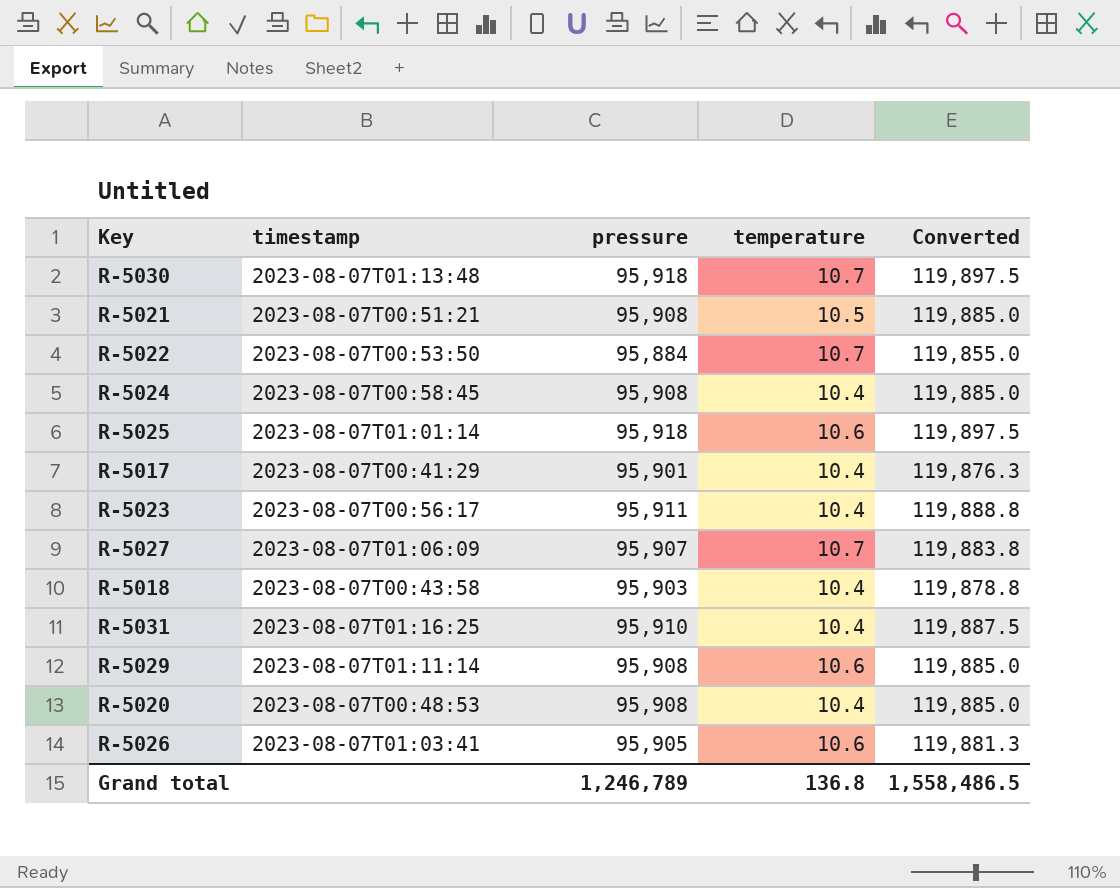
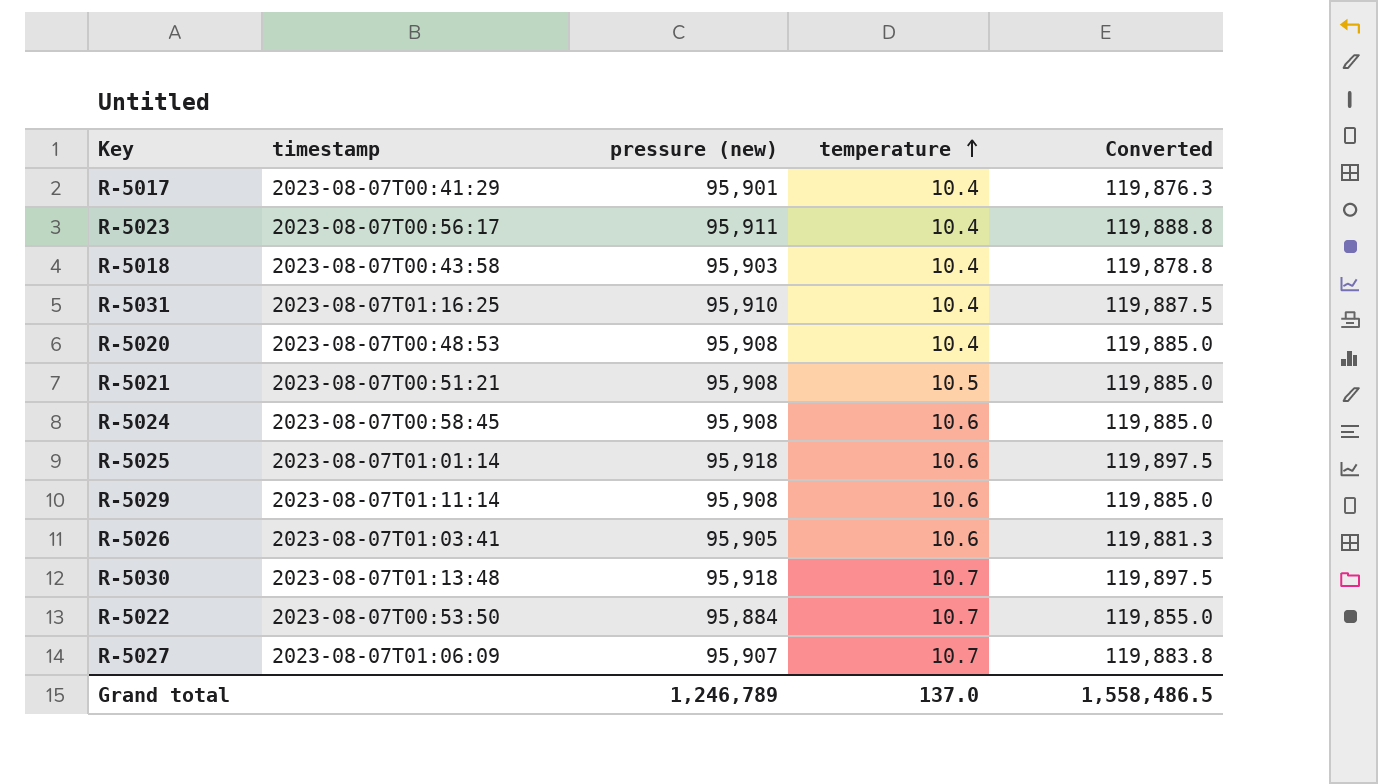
row order: none -> temperature ascending
column name: pressure -> pressure (new)
R-5024 | temperature: 10.4 -> 10.6
Grand total | temperature: 136.8 -> 137.0

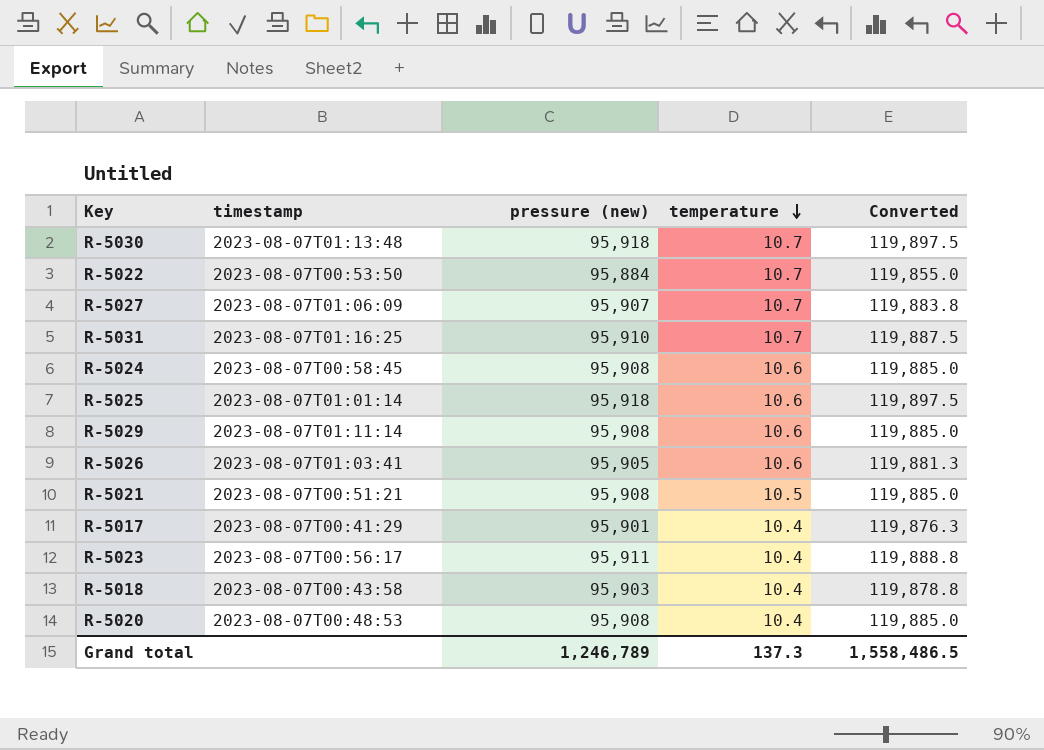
row order: temperature ascending -> temperature descending
R-5031 | temperature: 10.4 -> 10.7
Grand total | temperature: 137.0 -> 137.3

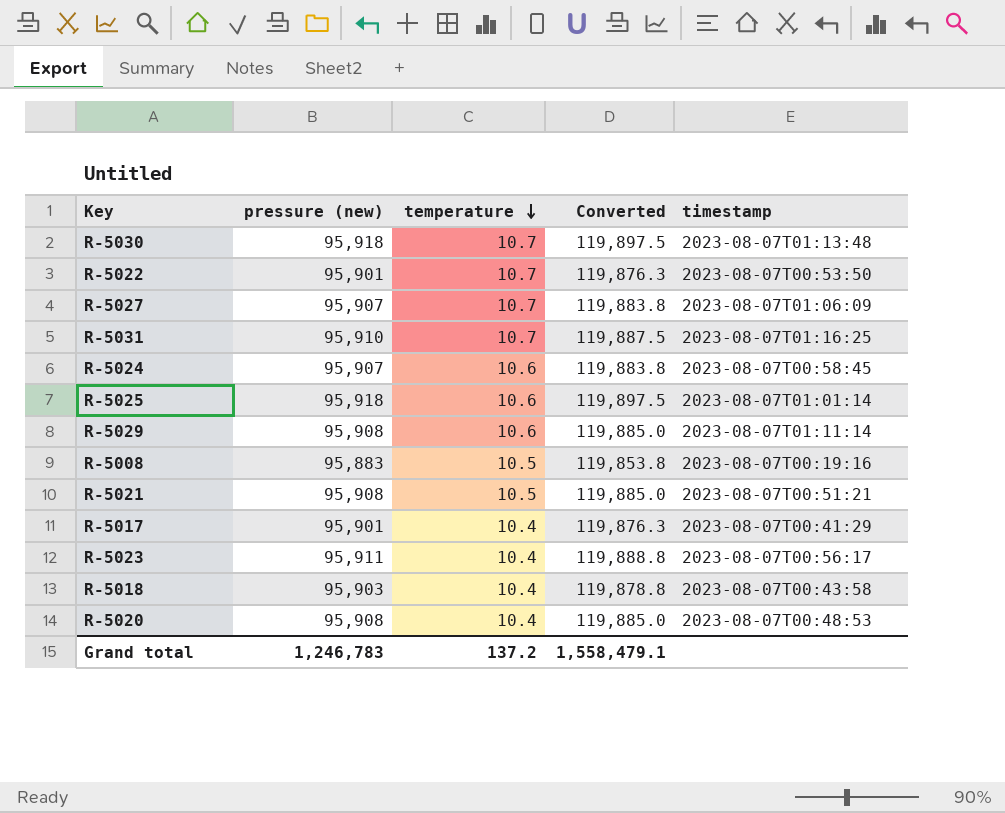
column timestamp | position: 2 -> 5
row R-5026: 2023-08-07T01:03:41 | 95,905 | 10.6 | 119,881.3 -> none
R-5022 | pressure (new): 95,884 -> 95,901
R-5022 | Converted: 119,855.0 -> 119,876.3
R-5024 | pressure (new): 95,908 -> 95,907
R-5024 | Converted: 119,885.0 -> 119,883.8
row R-5008: none -> 95,883 | 10.5 | 119,853.8 | 2023-08-07T00:19:16
Grand total | pressure (new): 1,246,789 -> 1,246,783
Grand total | temperature: 137.3 -> 137.2
Grand total | Converted: 1,558,486.5 -> 1,558,479.1

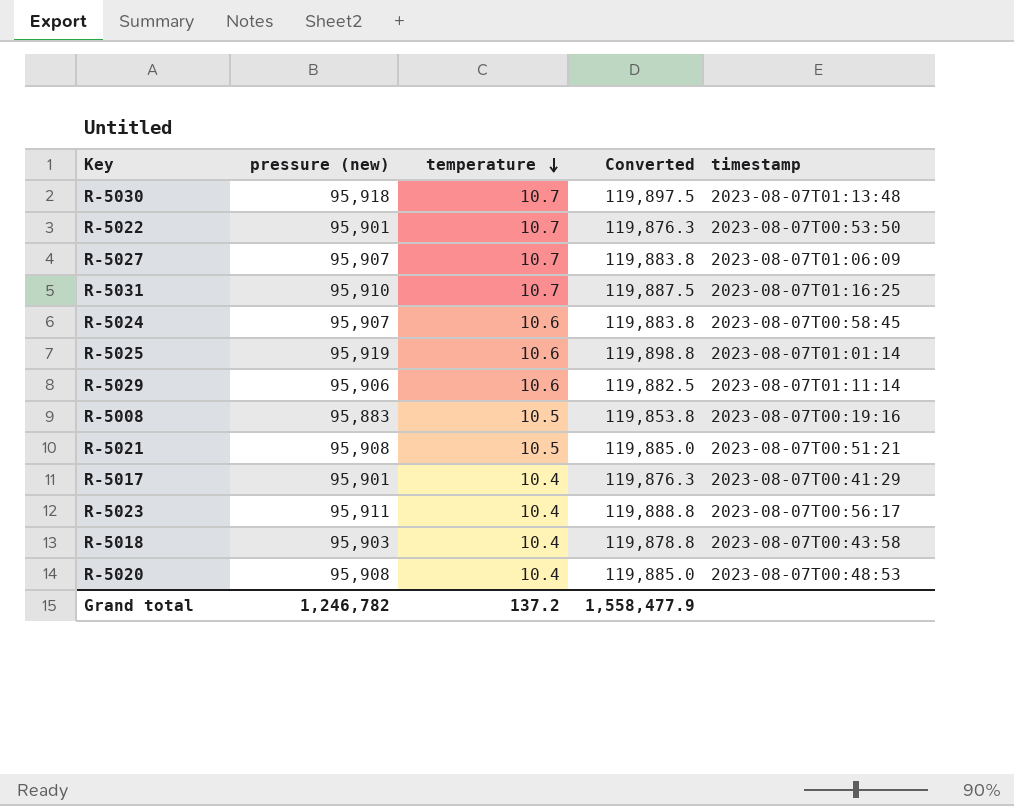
R-5025 | pressure (new): 95,918 -> 95,919
R-5025 | Converted: 119,897.5 -> 119,898.8
R-5029 | pressure (new): 95,908 -> 95,906
R-5029 | Converted: 119,885.0 -> 119,882.5
Grand total | pressure (new): 1,246,783 -> 1,246,782
Grand total | Converted: 1,558,479.1 -> 1,558,477.9

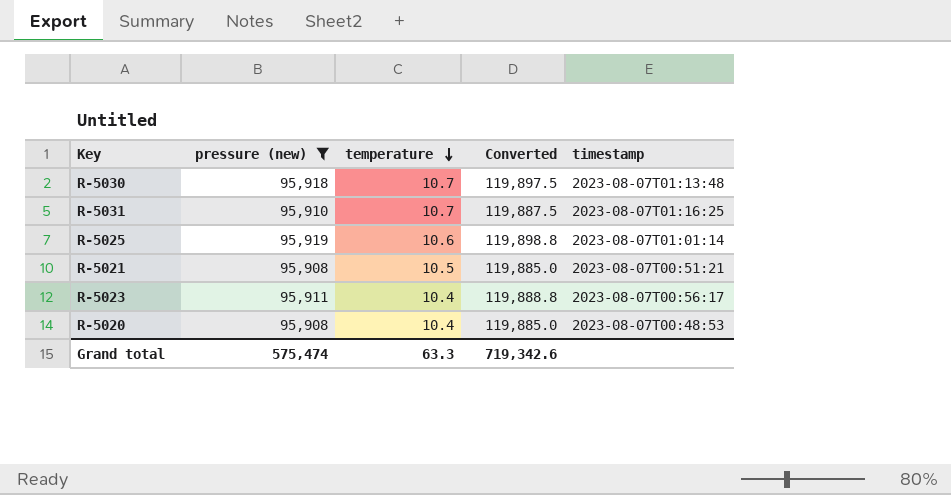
filter: none -> pressure (new) >= 95,908
Grand total | pressure (new): 1,246,782 -> 575,474
Grand total | temperature: 137.2 -> 63.3
Grand total | Converted: 1,558,477.9 -> 719,342.6

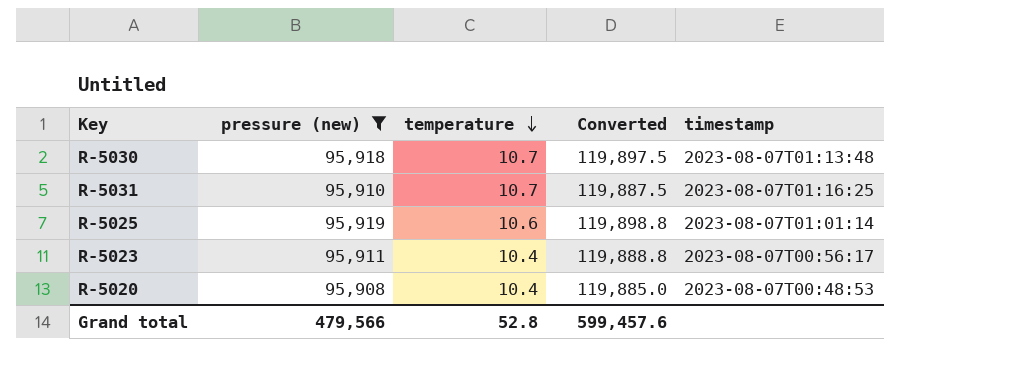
row R-5021: 95,908 | 10.5 | 119,885.0 | 2023-08-07T00:51:21 -> none
Grand total | pressure (new): 575,474 -> 479,566
Grand total | temperature: 63.3 -> 52.8
Grand total | Converted: 719,342.6 -> 599,457.6

